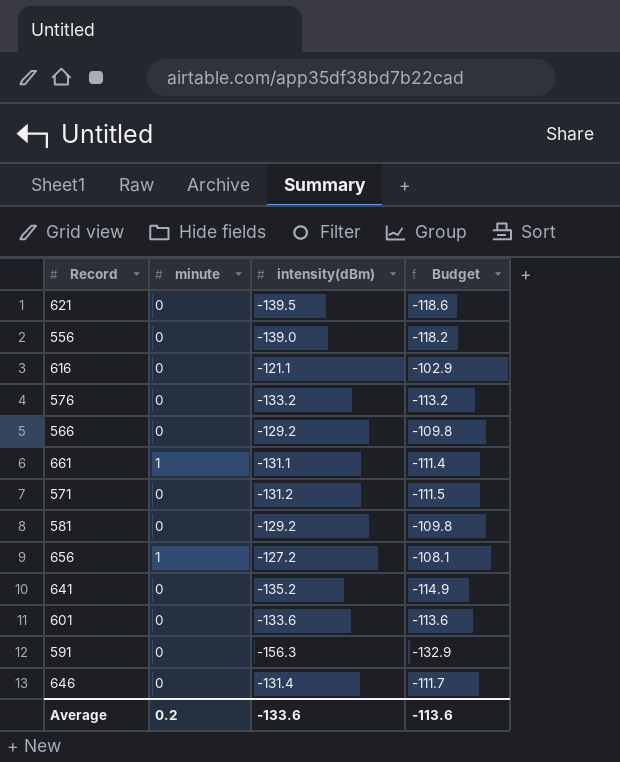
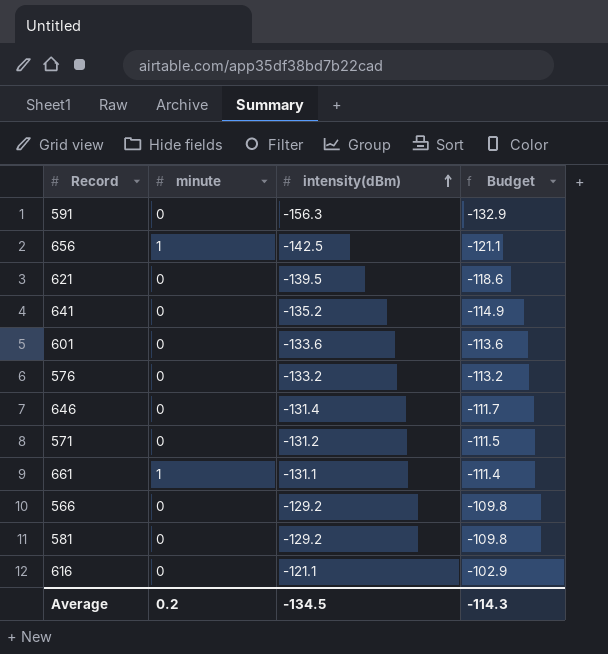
row order: none -> intensity(dBm) ascending
row 556: 0 | -139.0 | -118.2 -> none
656 | intensity(dBm): -127.2 -> -142.5
656 | Budget: -108.1 -> -121.1
Average | intensity(dBm): -133.6 -> -134.5
Average | Budget: -113.6 -> -114.3

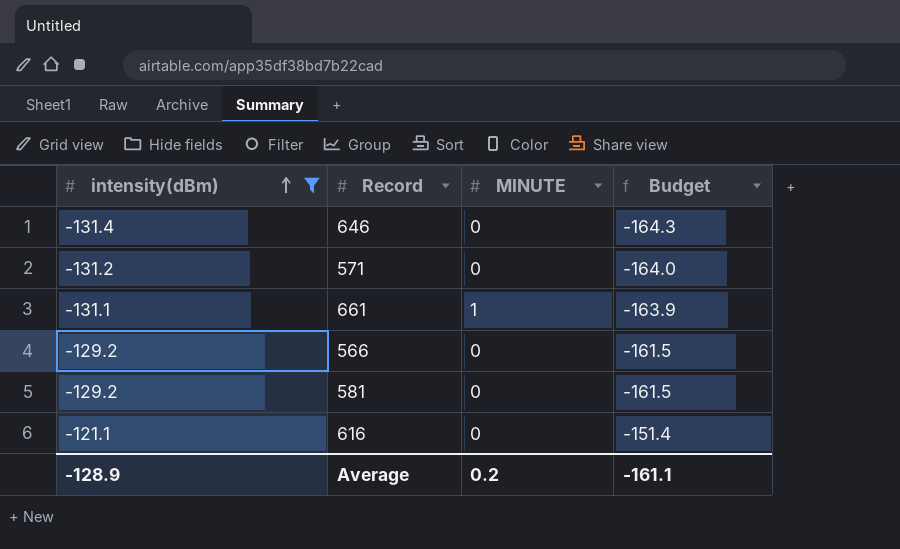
filter: none -> intensity(dBm) >= -131.4
column intensity(dBm) | position: 3 -> 1
column name: minute -> MINUTE
column Budget | formula: [intensity(dBm)] * 0.85 -> [intensity(dBm)] * 1.25
Average | intensity(dBm): -134.5 -> -128.9
Average | Budget: -114.3 -> -161.1

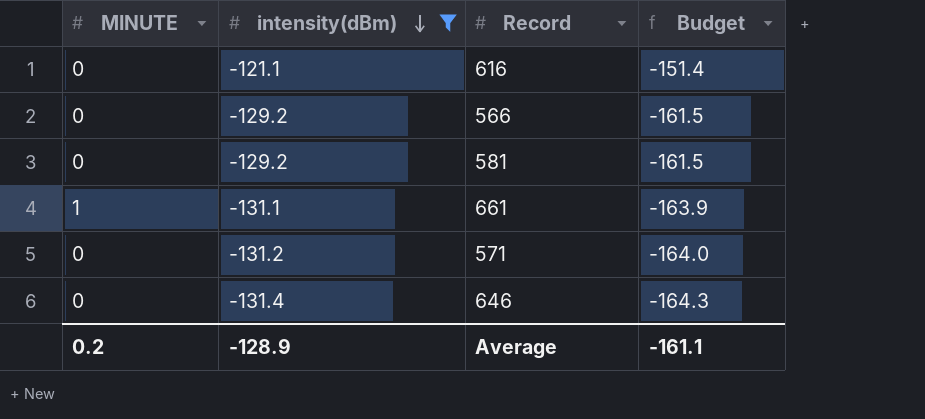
row order: intensity(dBm) ascending -> intensity(dBm) descending
column MINUTE | position: 3 -> 1

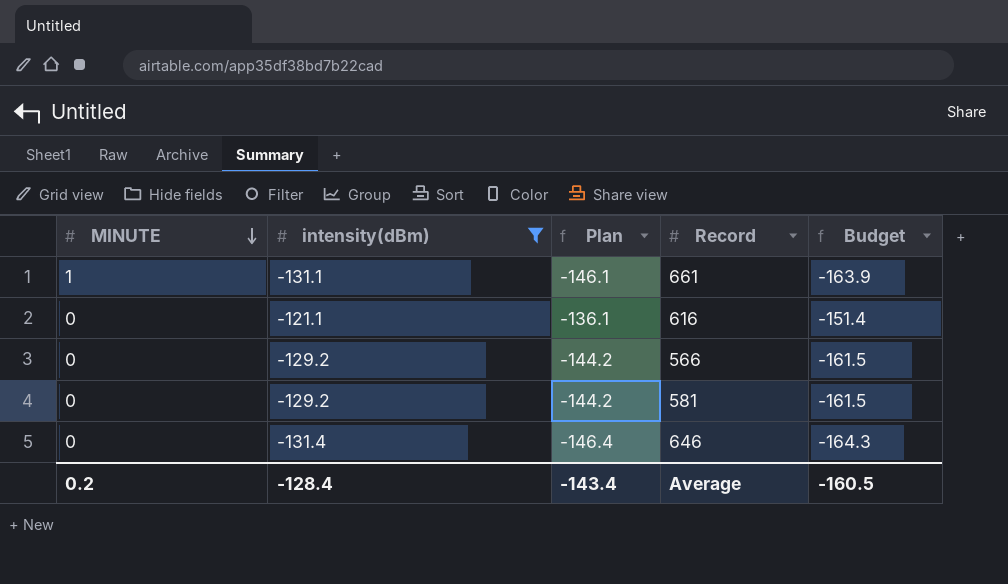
row order: intensity(dBm) descending -> MINUTE descending
column Plan | formula: none -> [intensity(dBm)] - 15
row 571: 0 | -131.2 | -164.0 -> none
Average | intensity(dBm): -128.9 -> -128.4
Average | Budget: -161.1 -> -160.5

